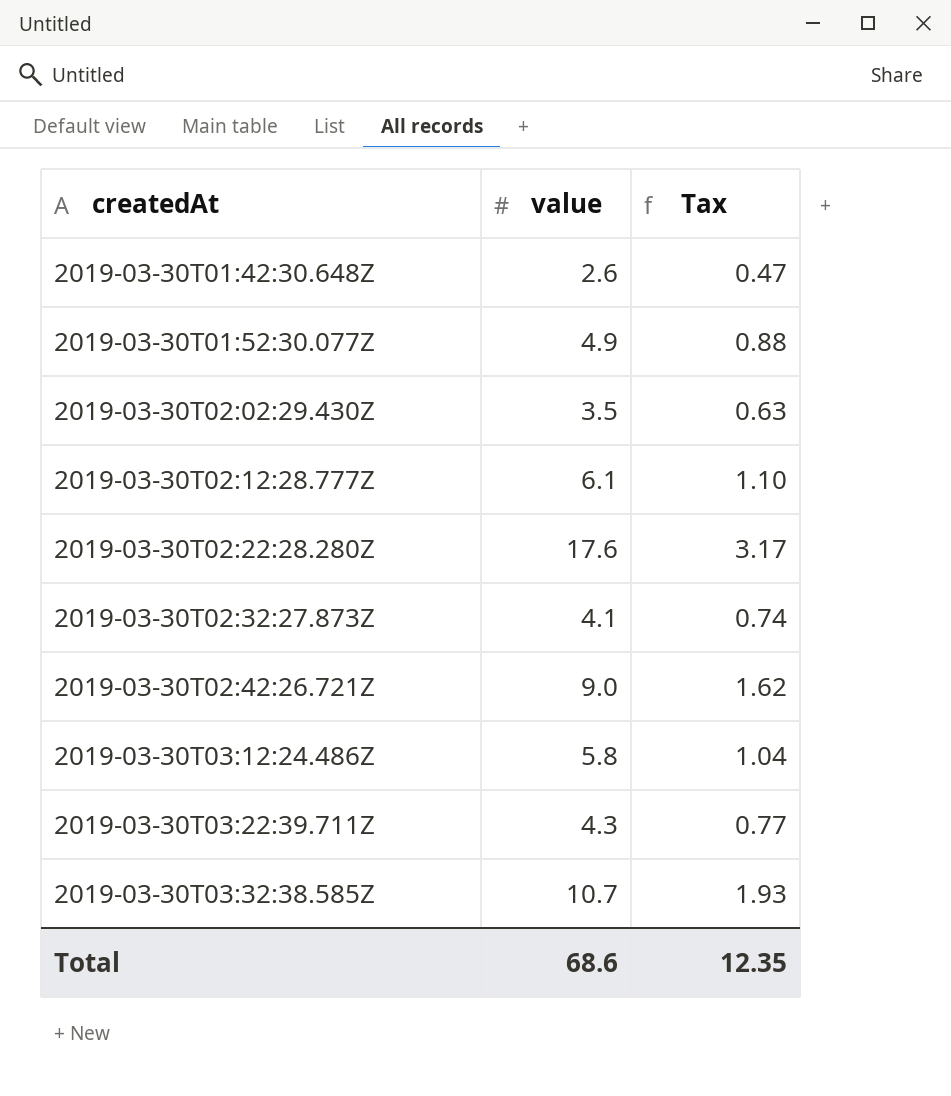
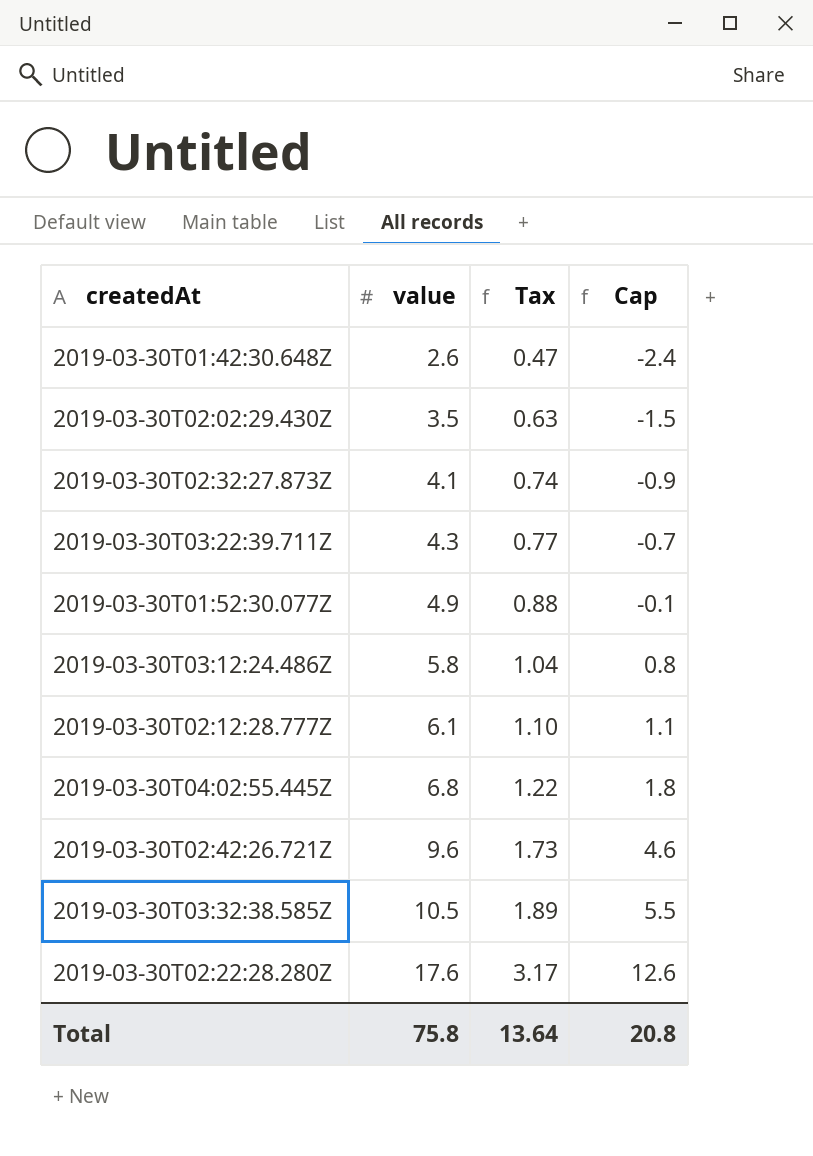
row order: createdAt ascending -> value ascending
column Cap | formula: none -> [value] - 5
row 2019-03-30T04:02:55.445Z: none -> 6.8 | 1.22 | 1.8
2019-03-30T02:42:26.721Z | value: 9.0 -> 9.6
2019-03-30T02:42:26.721Z | Tax: 1.62 -> 1.73
2019-03-30T03:32:38.585Z | value: 10.7 -> 10.5
2019-03-30T03:32:38.585Z | Tax: 1.93 -> 1.89
Total | value: 68.6 -> 75.8
Total | Tax: 12.35 -> 13.64

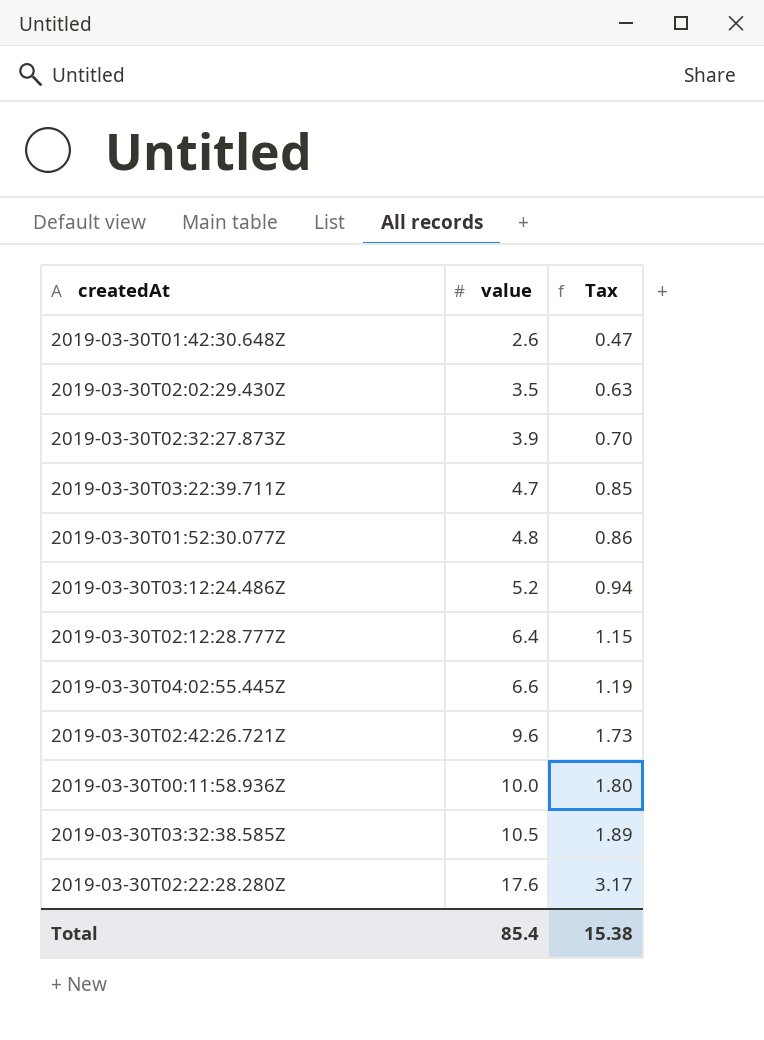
column Cap | formula: [value] - 5 -> none
2019-03-30T02:32:27.873Z | value: 4.1 -> 3.9
2019-03-30T02:32:27.873Z | Tax: 0.74 -> 0.70
2019-03-30T03:22:39.711Z | value: 4.3 -> 4.7
2019-03-30T03:22:39.711Z | Tax: 0.77 -> 0.85
2019-03-30T01:52:30.077Z | value: 4.9 -> 4.8
2019-03-30T01:52:30.077Z | Tax: 0.88 -> 0.86
2019-03-30T03:12:24.486Z | value: 5.8 -> 5.2
2019-03-30T03:12:24.486Z | Tax: 1.04 -> 0.94
2019-03-30T02:12:28.777Z | value: 6.1 -> 6.4
2019-03-30T02:12:28.777Z | Tax: 1.10 -> 1.15
2019-03-30T04:02:55.445Z | value: 6.8 -> 6.6
2019-03-30T04:02:55.445Z | Tax: 1.22 -> 1.19
row 2019-03-30T00:11:58.936Z: none -> 10.0 | 1.80
Total | value: 75.8 -> 85.4
Total | Tax: 13.64 -> 15.38

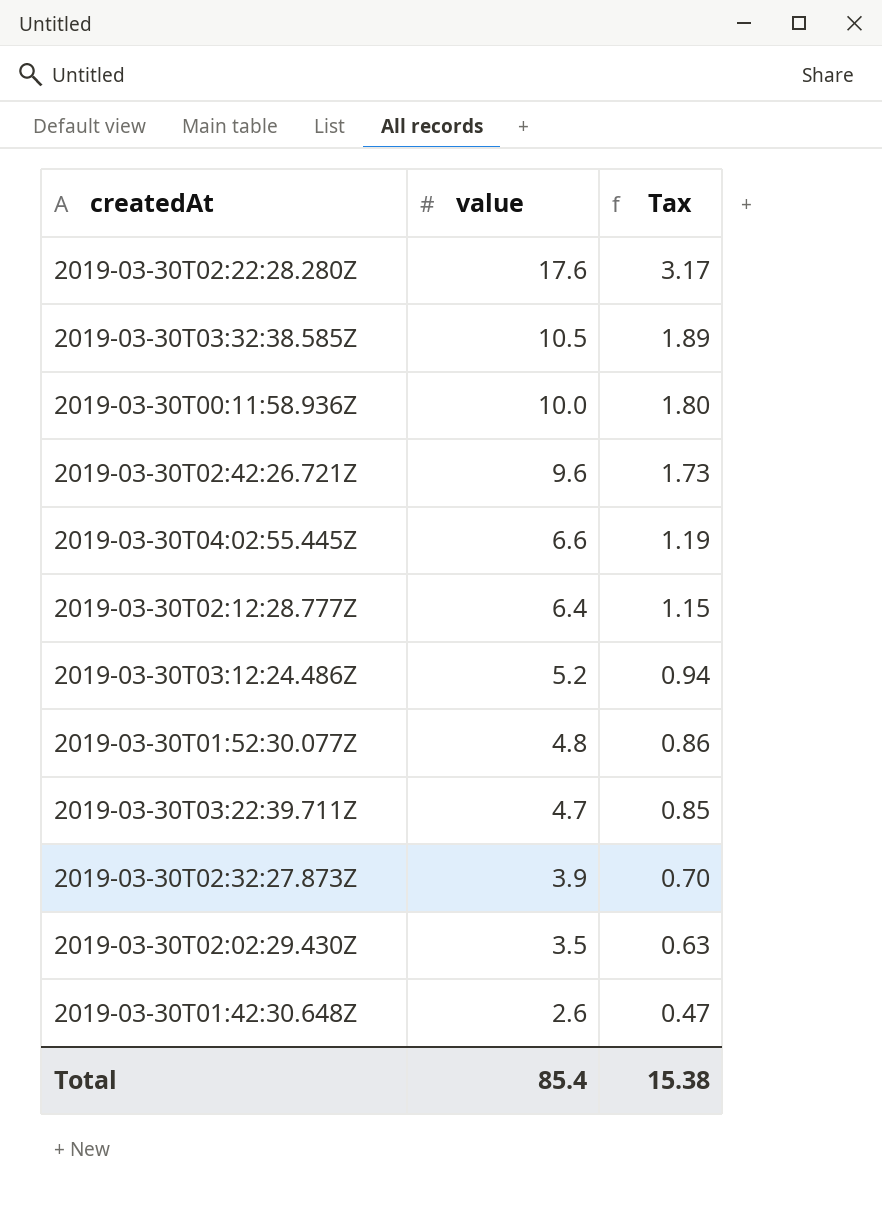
row order: value ascending -> value descending

